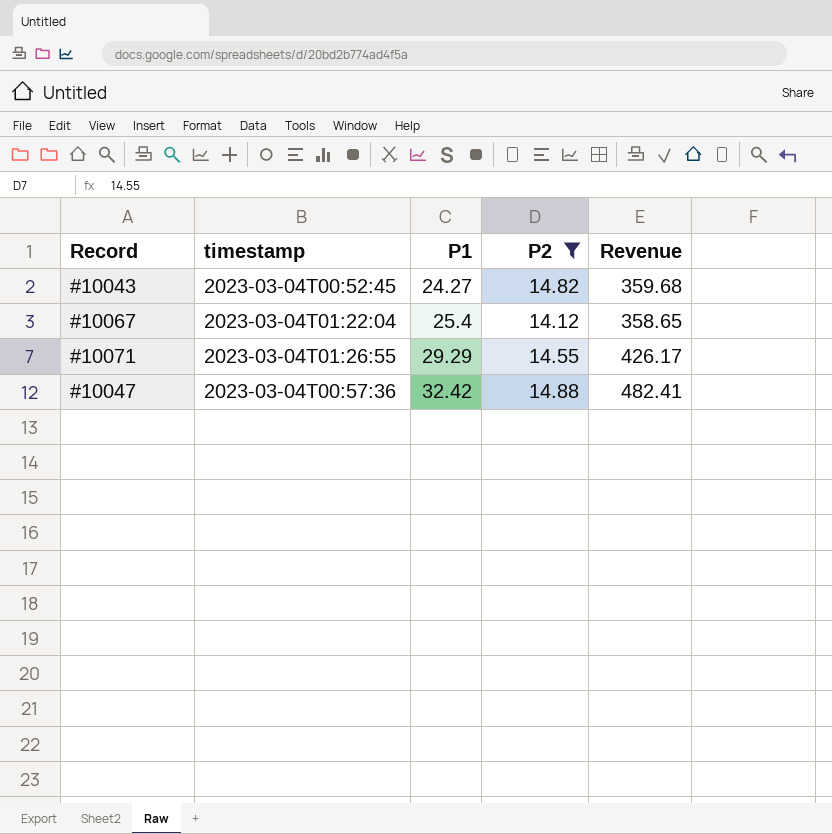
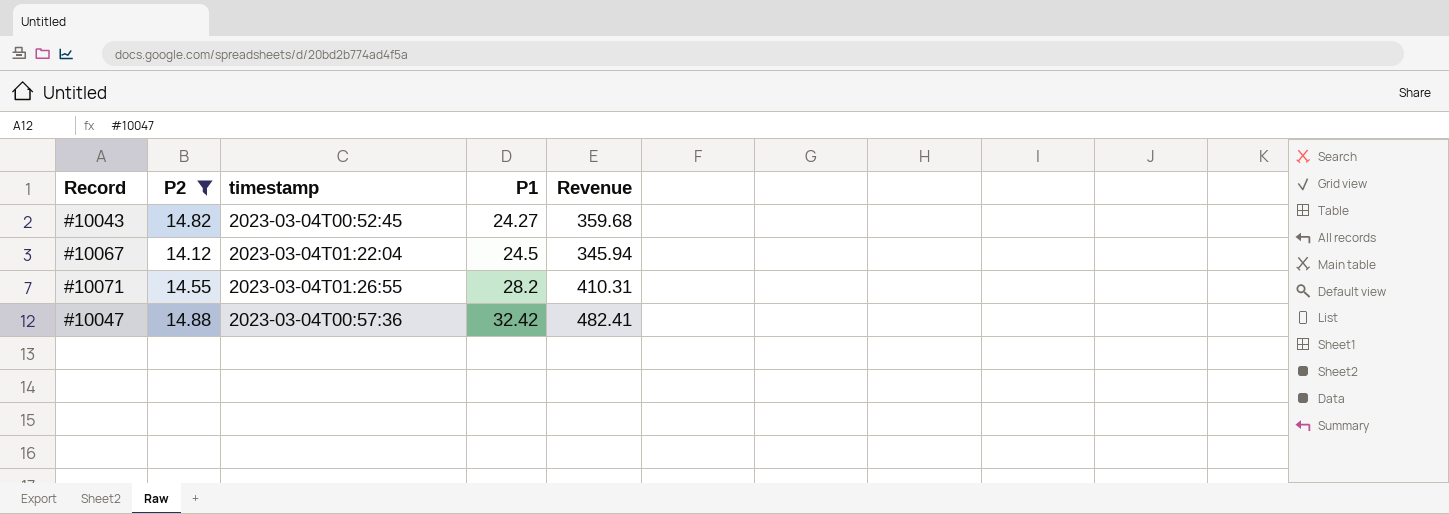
column P2 | position: 4 -> 2
#10067 | P1: 25.4 -> 24.5
#10067 | Revenue: 358.65 -> 345.94
#10071 | P1: 29.29 -> 28.2
#10071 | Revenue: 426.17 -> 410.31

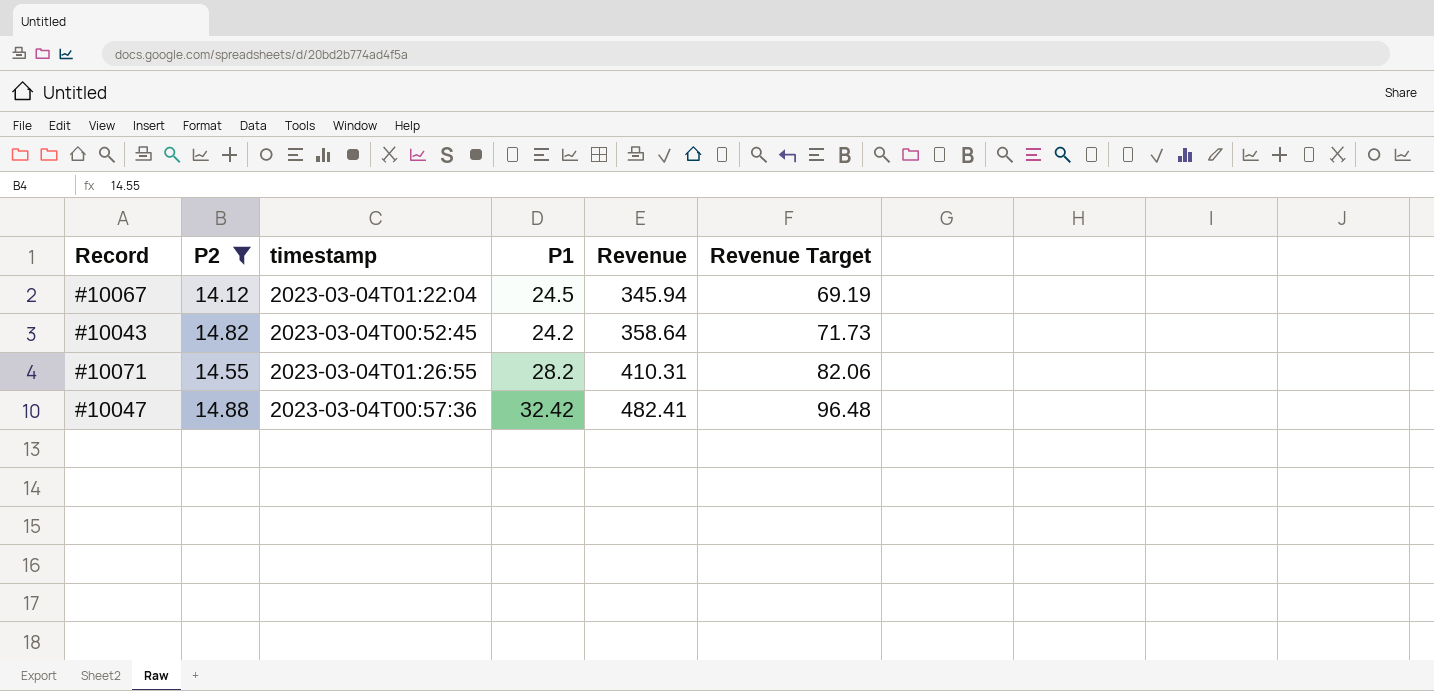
row order: P1 ascending -> Revenue ascending
column Revenue Target | formula: none -> [Revenue] * 0.2
#10043 | P1: 24.27 -> 24.2
#10043 | Revenue: 359.68 -> 358.64

